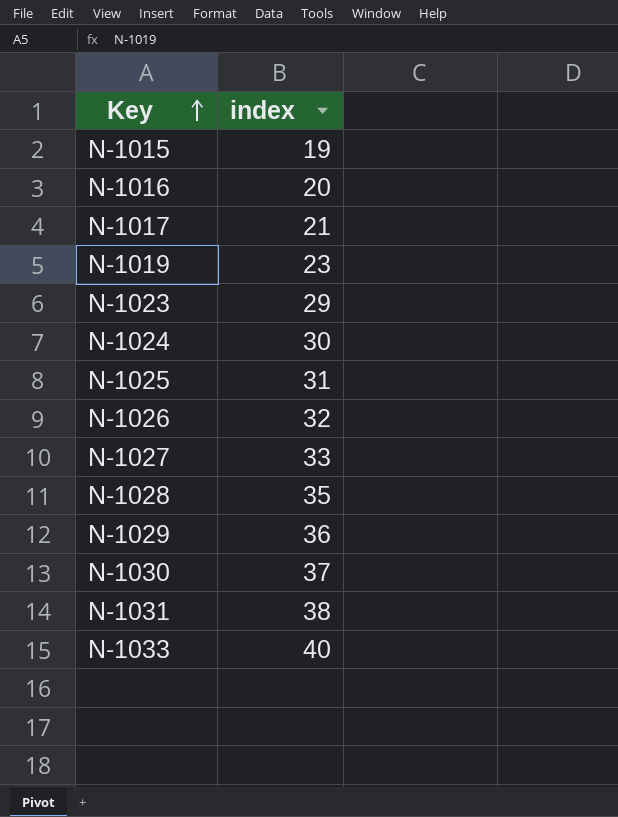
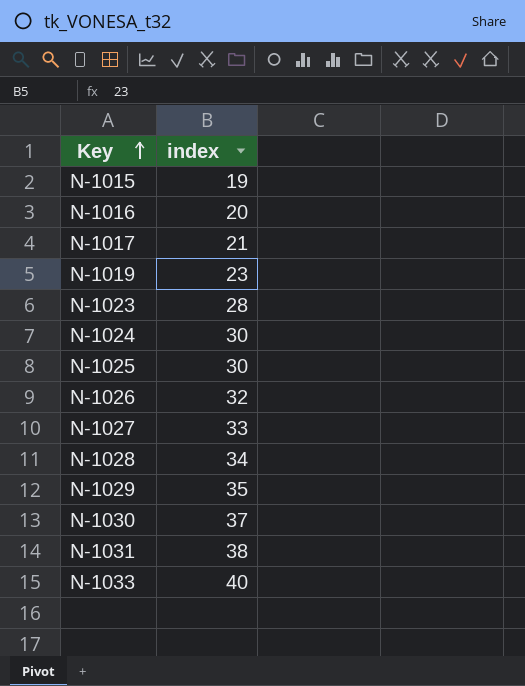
N-1023 | index: 29 -> 28
N-1025 | index: 31 -> 30
N-1028 | index: 35 -> 34
N-1029 | index: 36 -> 35

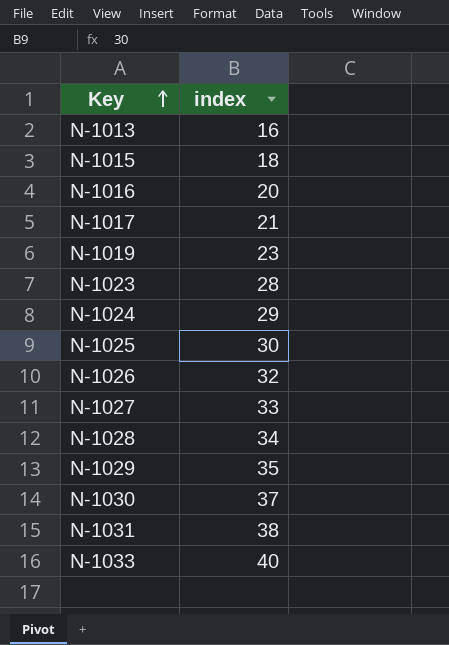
row N-1013: none -> 16
N-1015 | index: 19 -> 18
N-1024 | index: 30 -> 29

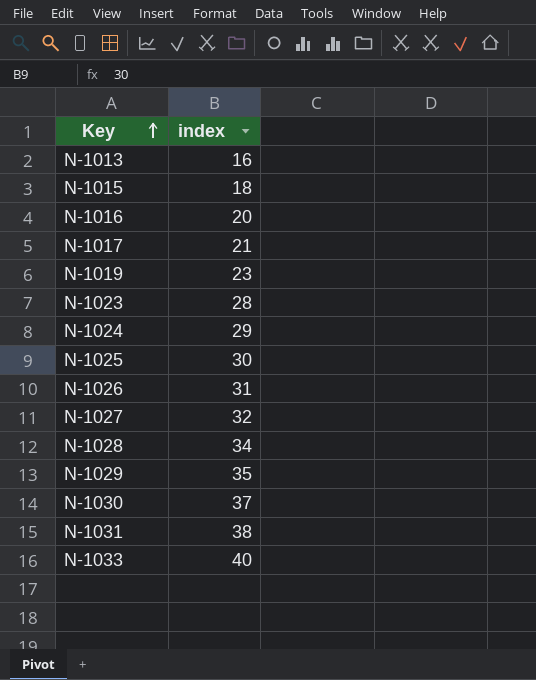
N-1026 | index: 32 -> 31
N-1027 | index: 33 -> 32

